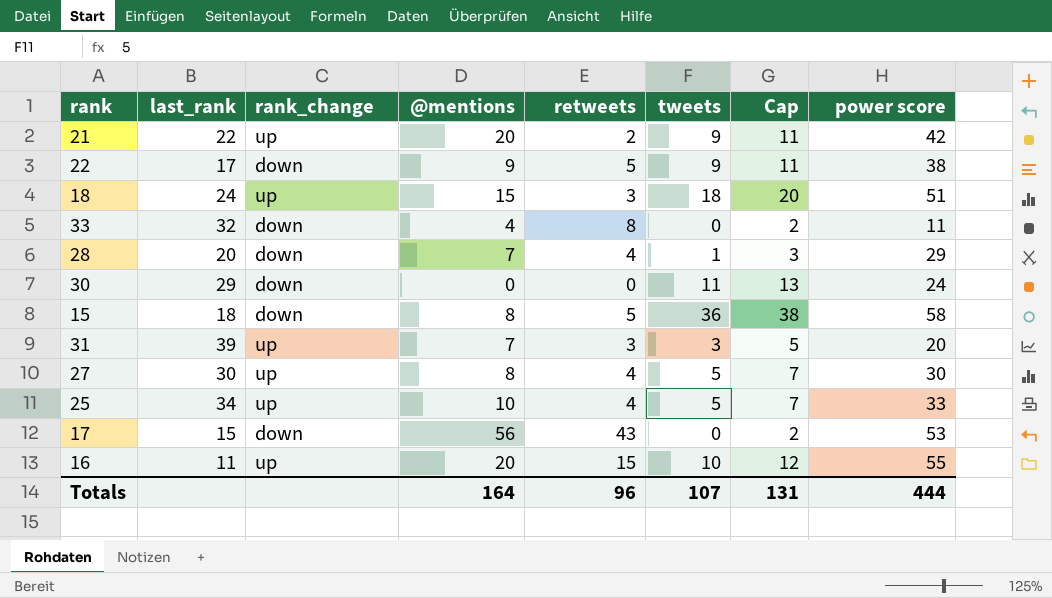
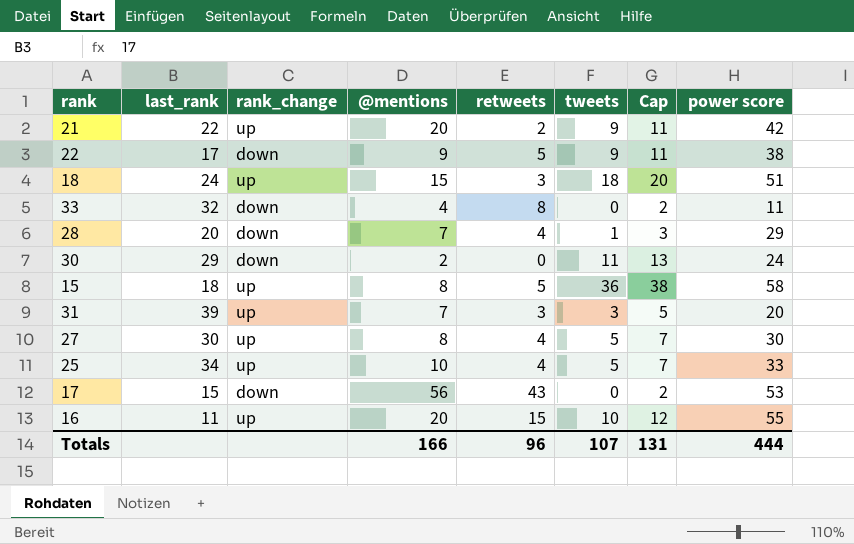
30 | @mentions: 0 -> 2
15 | rank_change: down -> up
Totals | @mentions: 164 -> 166

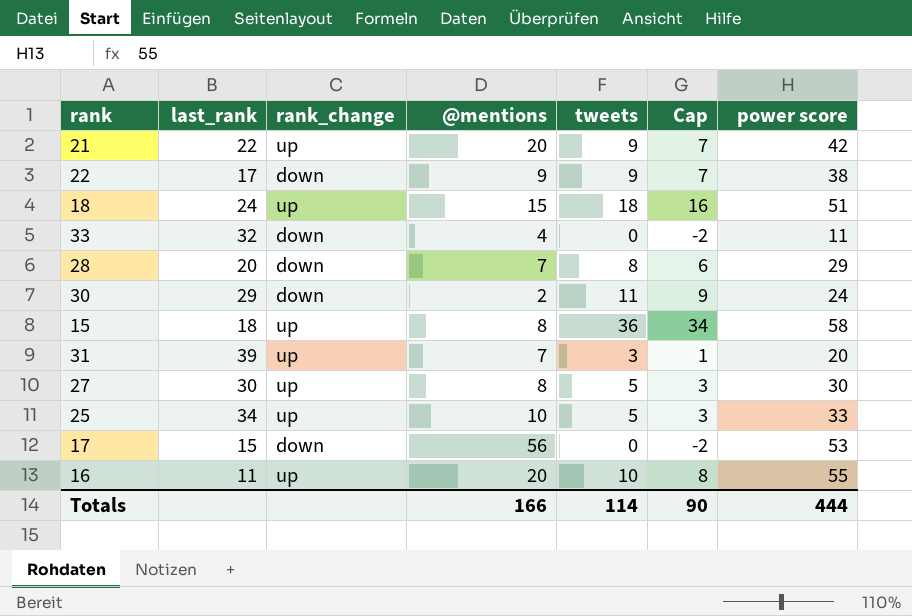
column retweets | position: 5 -> none
column Cap | formula: [tweets] + 2 -> [tweets] - 2
28 | tweets: 1 -> 8
Totals | tweets: 107 -> 114
Totals | Cap: 131 -> 90

